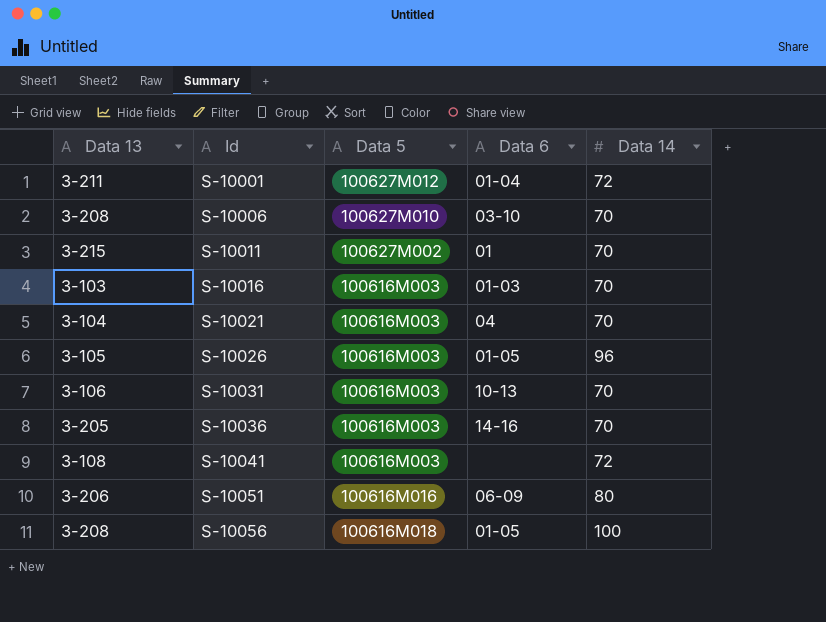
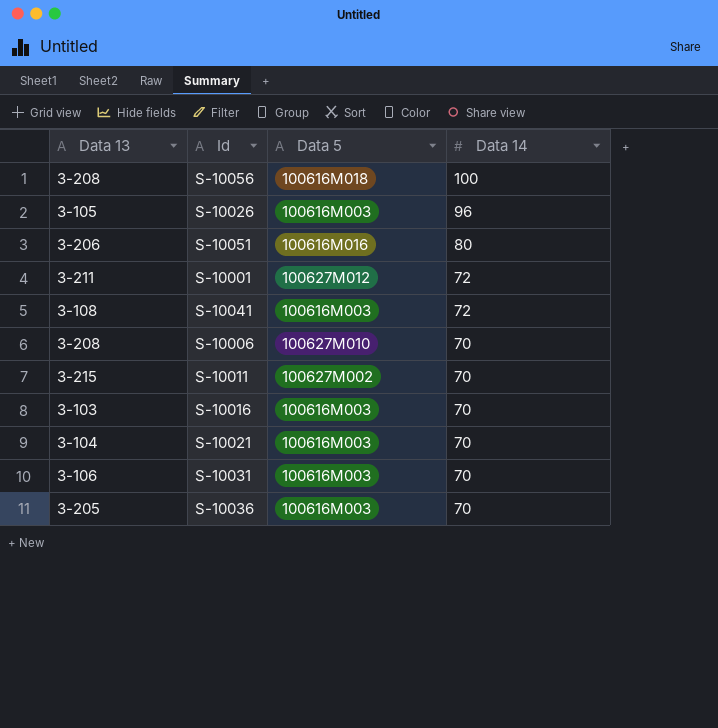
row order: Id ascending -> Data 14 descending
column Data 6 | position: 4 -> none

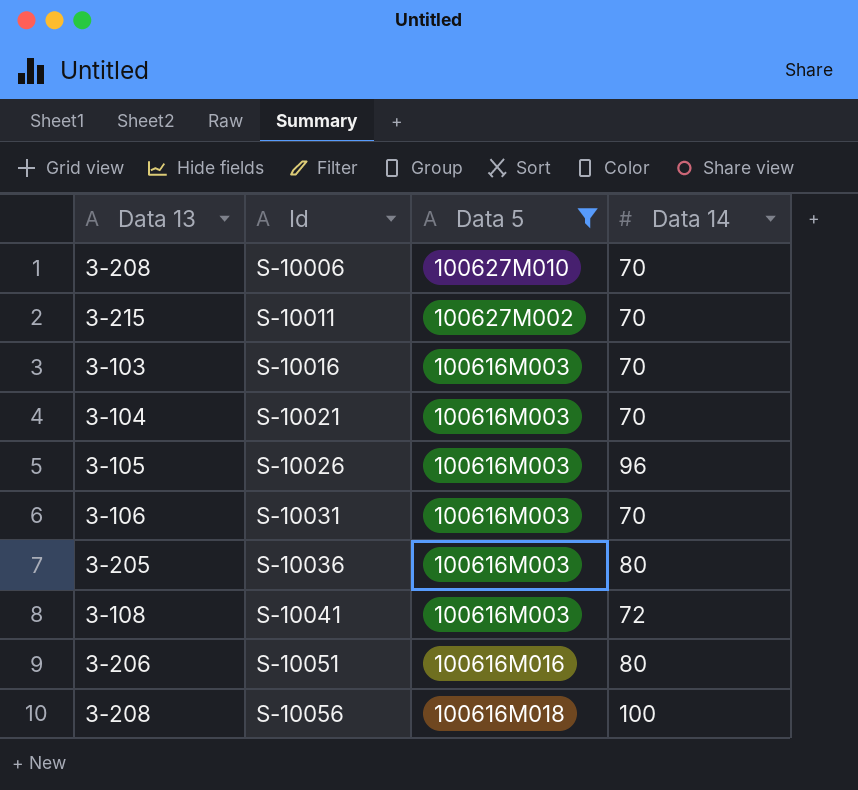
filter: none -> Data 5 != 100627M012
row order: Data 14 descending -> Id ascending
S-10036 | Data 14: 70 -> 80

